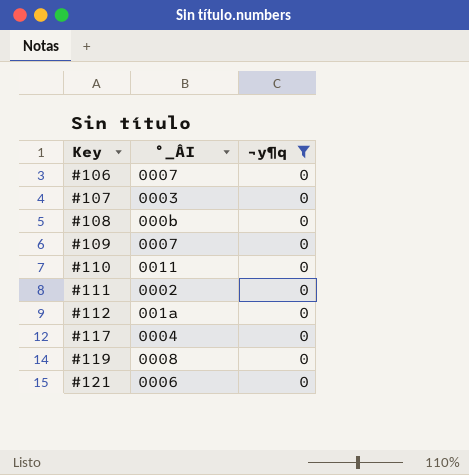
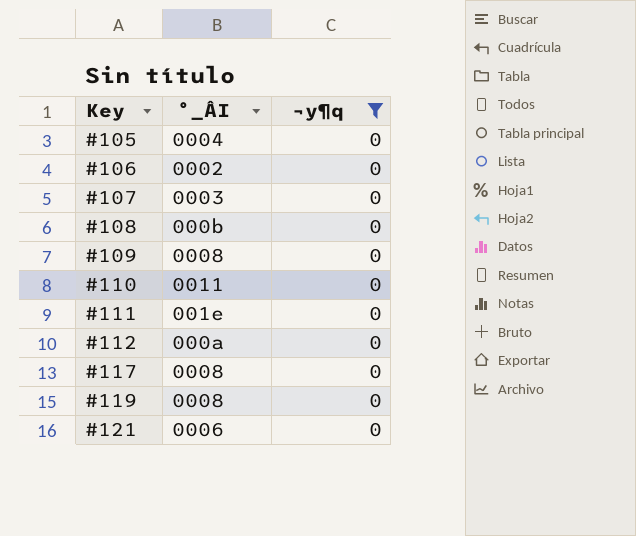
row #105: none -> 0004 | 0
#106 | °_ÂI: 0007 -> 0002
#109 | °_ÂI: 0007 -> 0008
#111 | °_ÂI: 0002 -> 001e
#112 | °_ÂI: 001a -> 000a
#117 | °_ÂI: 0004 -> 0008

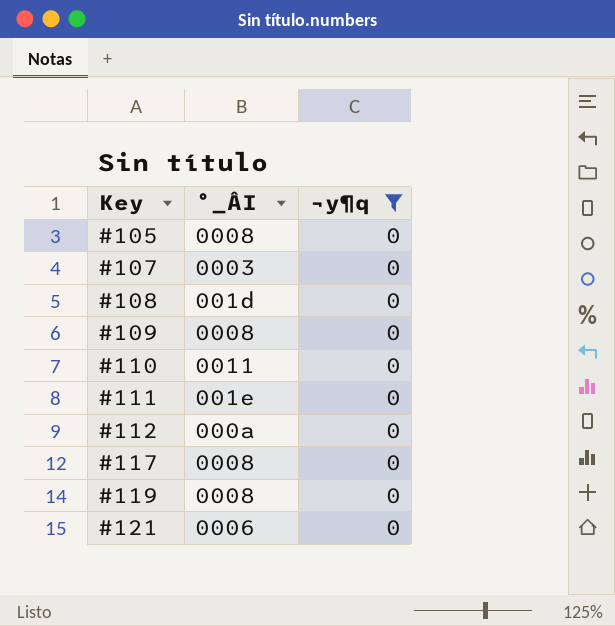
row #106: 0002 | 0 -> none
#105 | °_ÂI: 0004 -> 0008
#108 | °_ÂI: 000b -> 001d

